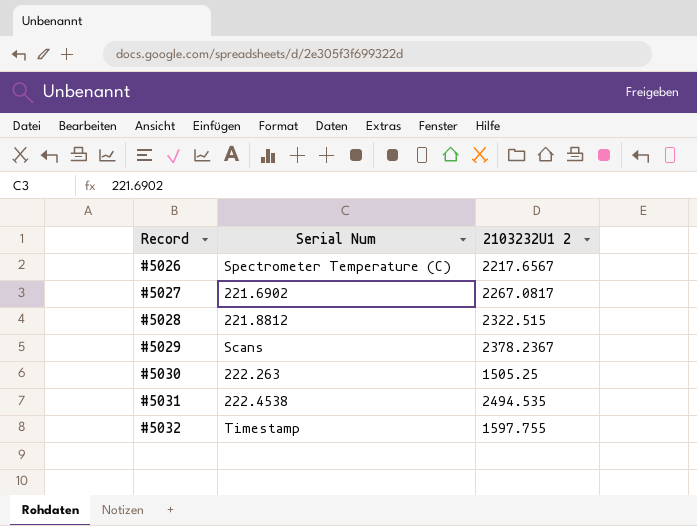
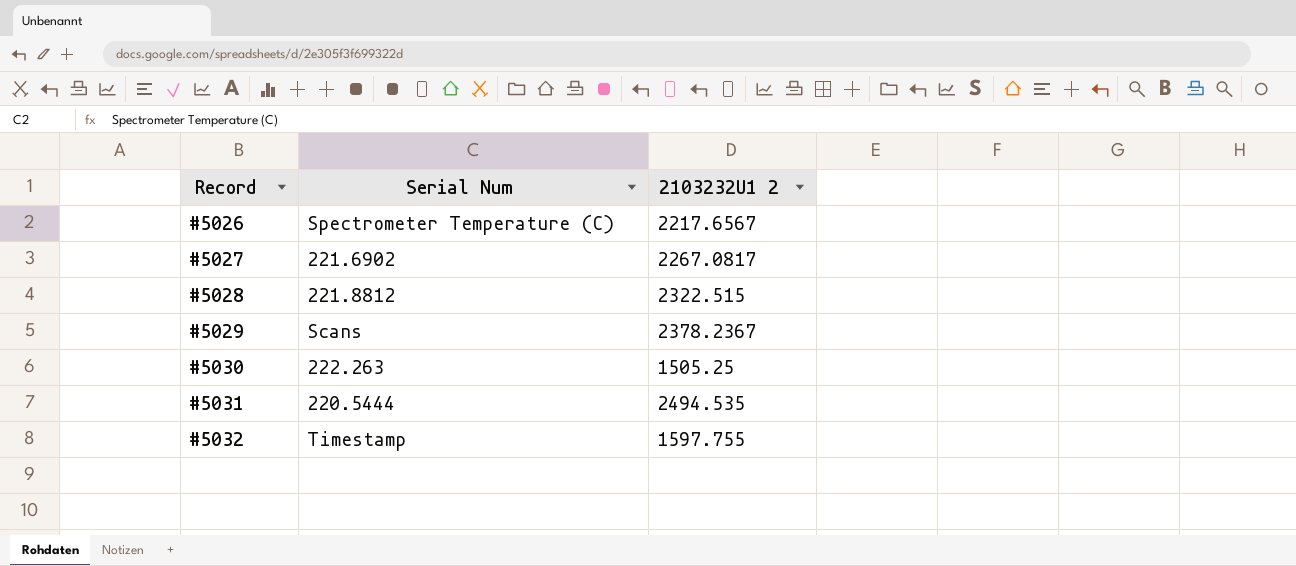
#5031 | Serial Num: 222.4538 -> 220.5444

